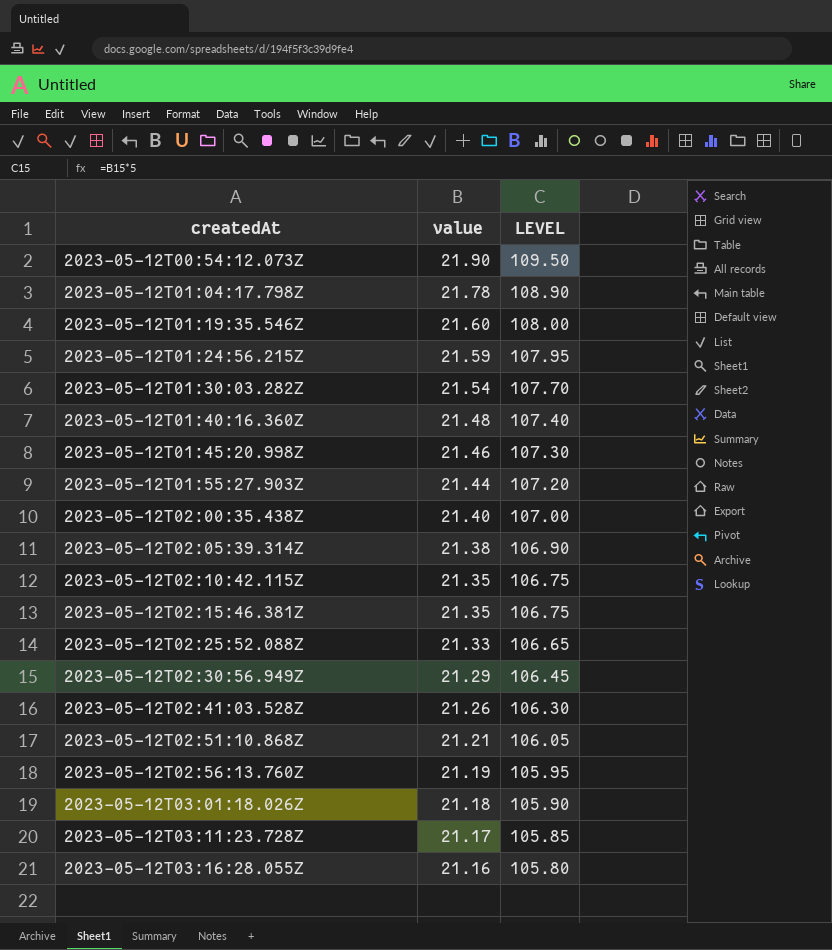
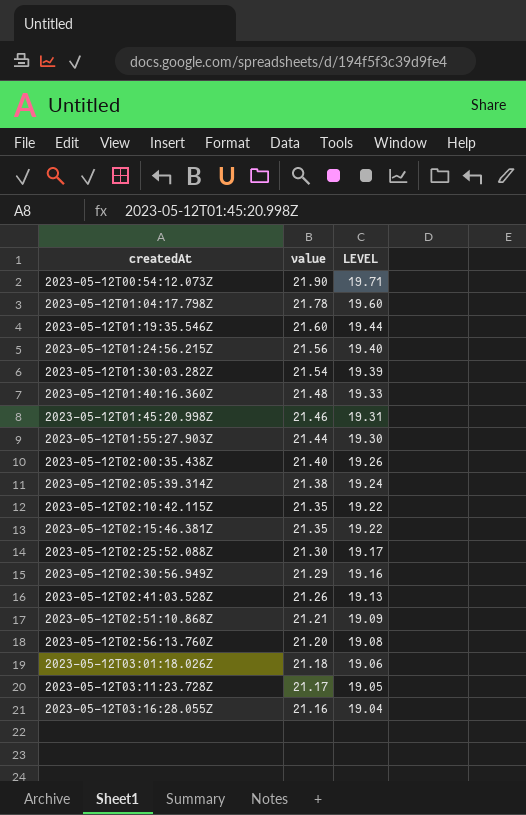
column LEVEL | formula: [value] * 5 -> [value] * 0.9
2023-05-12T01:24:56.215Z | value: 21.59 -> 21.56
2023-05-12T02:25:52.088Z | value: 21.33 -> 21.30
2023-05-12T02:56:13.760Z | value: 21.19 -> 21.20

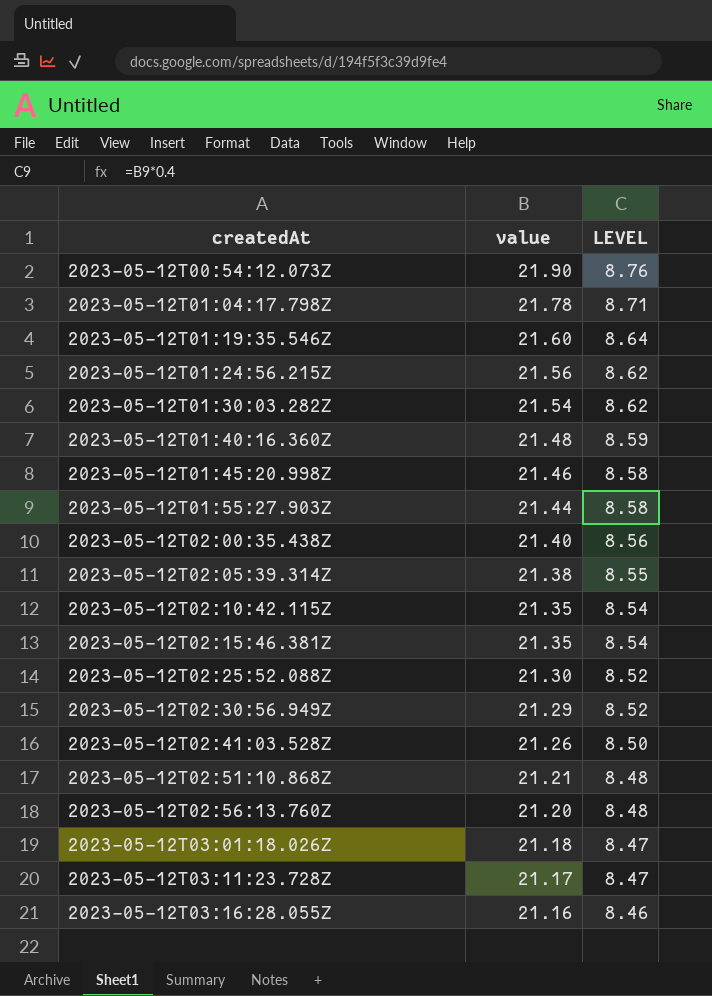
column LEVEL | formula: [value] * 0.9 -> [value] * 0.4

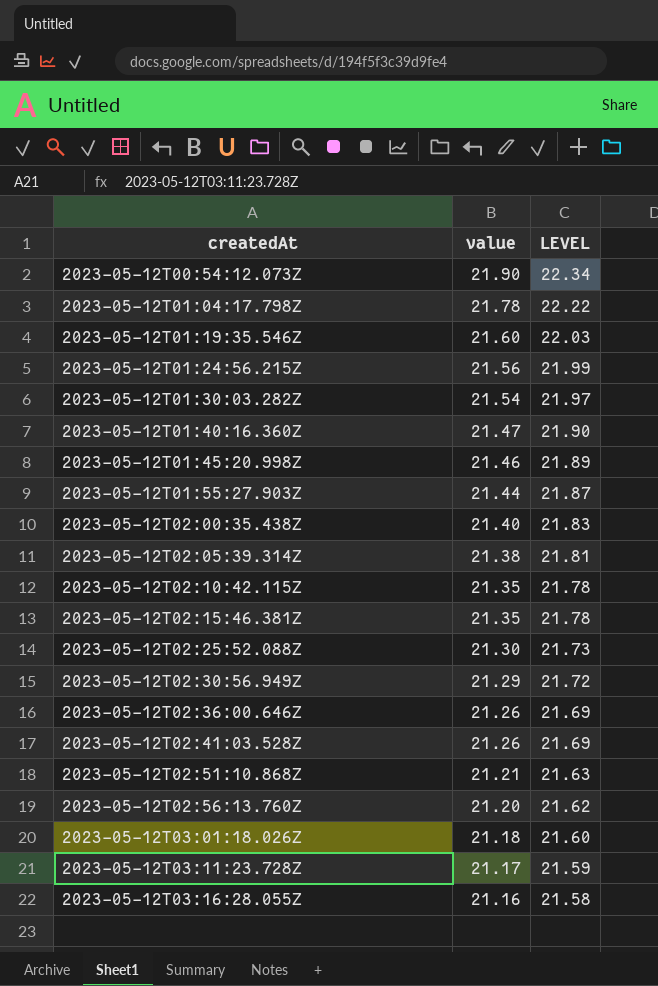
column LEVEL | formula: [value] * 0.4 -> [value] * 1.02
2023-05-12T01:40:16.360Z | value: 21.48 -> 21.47
row 2023-05-12T02:36:00.646Z: none -> 21.26 | 21.69

